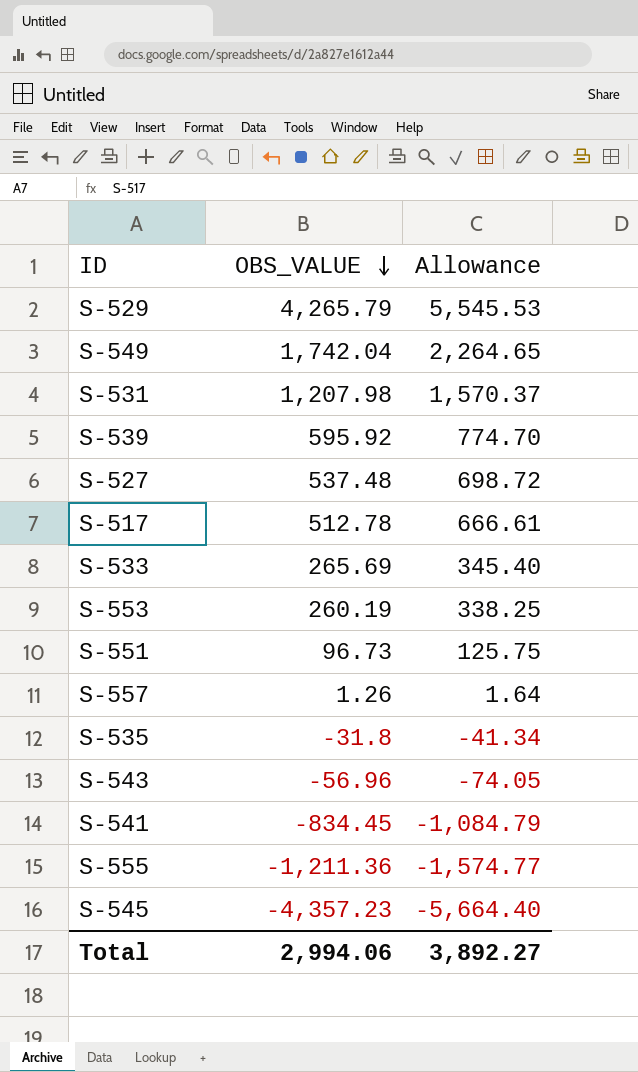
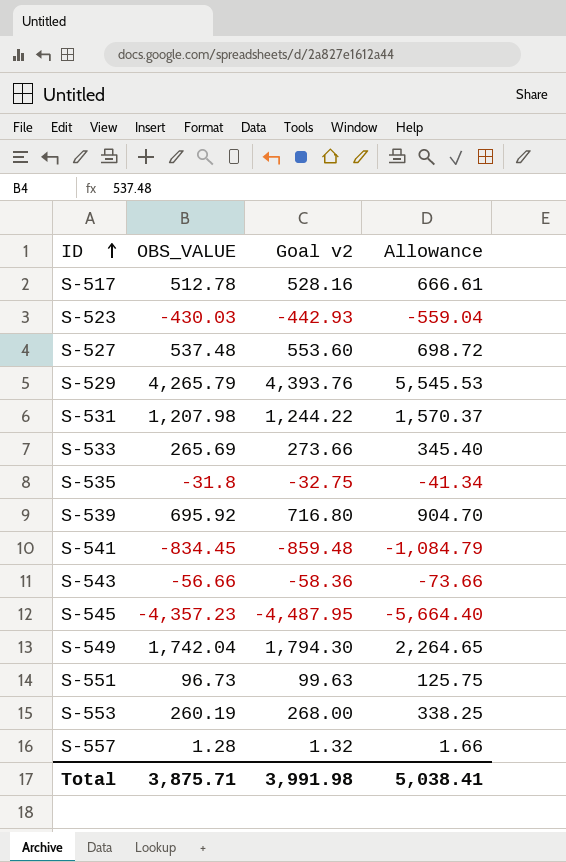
row order: OBS_VALUE descending -> ID ascending
column Goal v2 | formula: none -> [OBS_VALUE] * 1.03
row S-555: -1,211.36 | -1,574.77 -> none
row S-523: none -> -430.03 | -442.93 | -559.04
S-539 | OBS_VALUE: 595.92 -> 695.92
S-539 | Allowance: 774.70 -> 904.70
S-543 | OBS_VALUE: -56.96 -> -56.66
S-543 | Allowance: -74.05 -> -73.66
S-557 | OBS_VALUE: 1.26 -> 1.28
S-557 | Allowance: 1.64 -> 1.66
Total | OBS_VALUE: 2,994.06 -> 3,875.71
Total | Allowance: 3,892.27 -> 5,038.41

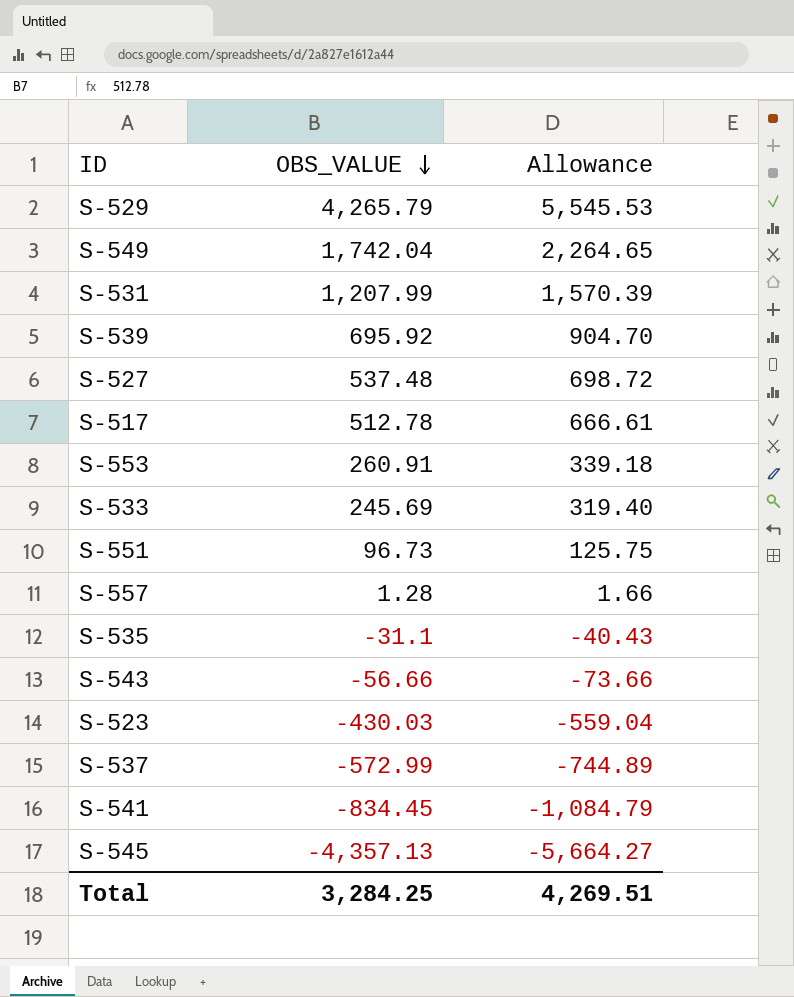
row order: ID ascending -> OBS_VALUE descending
column Goal v2 | formula: [OBS_VALUE] * 1.03 -> none
S-531 | OBS_VALUE: 1,207.98 -> 1,207.99
S-531 | Allowance: 1,570.37 -> 1,570.39
S-553 | OBS_VALUE: 260.19 -> 260.91
S-553 | Allowance: 338.25 -> 339.18
S-533 | OBS_VALUE: 265.69 -> 245.69
S-533 | Allowance: 345.40 -> 319.40
S-535 | OBS_VALUE: -31.8 -> -31.1
S-535 | Allowance: -41.34 -> -40.43
row S-537: none -> -572.99 | -744.89
S-545 | OBS_VALUE: -4,357.23 -> -4,357.13
S-545 | Allowance: -5,664.40 -> -5,664.27
Total | OBS_VALUE: 3,875.71 -> 3,284.25
Total | Allowance: 5,038.41 -> 4,269.51

